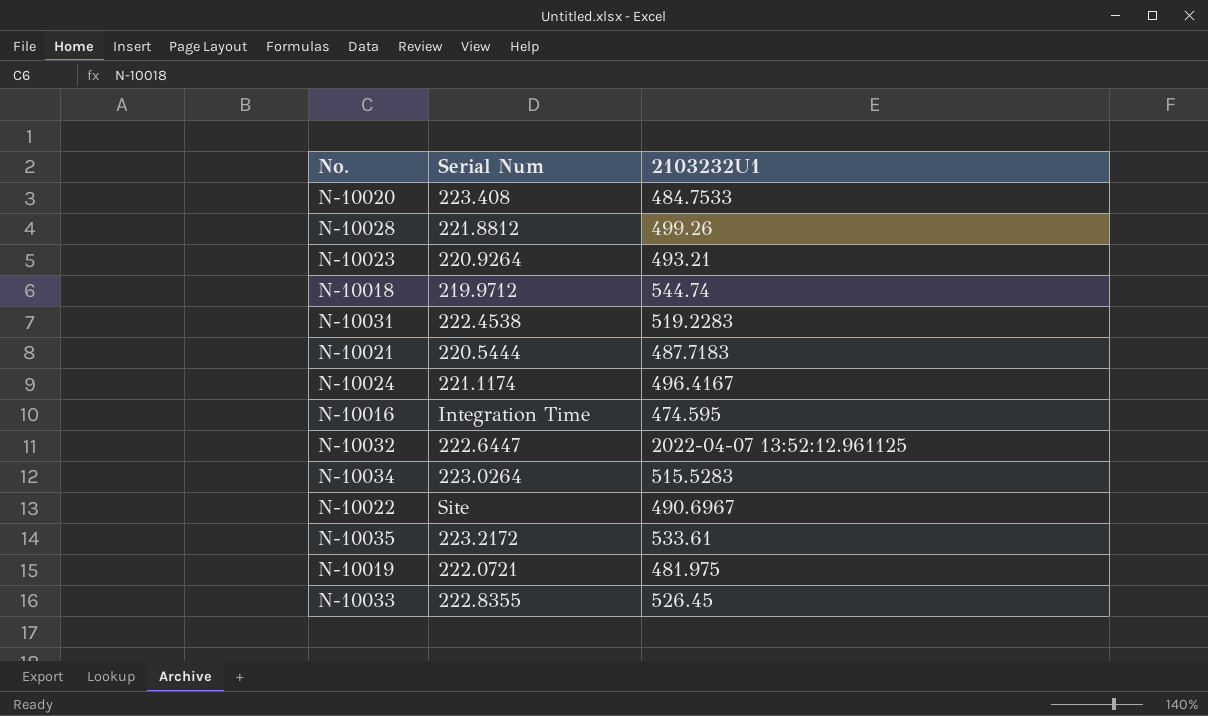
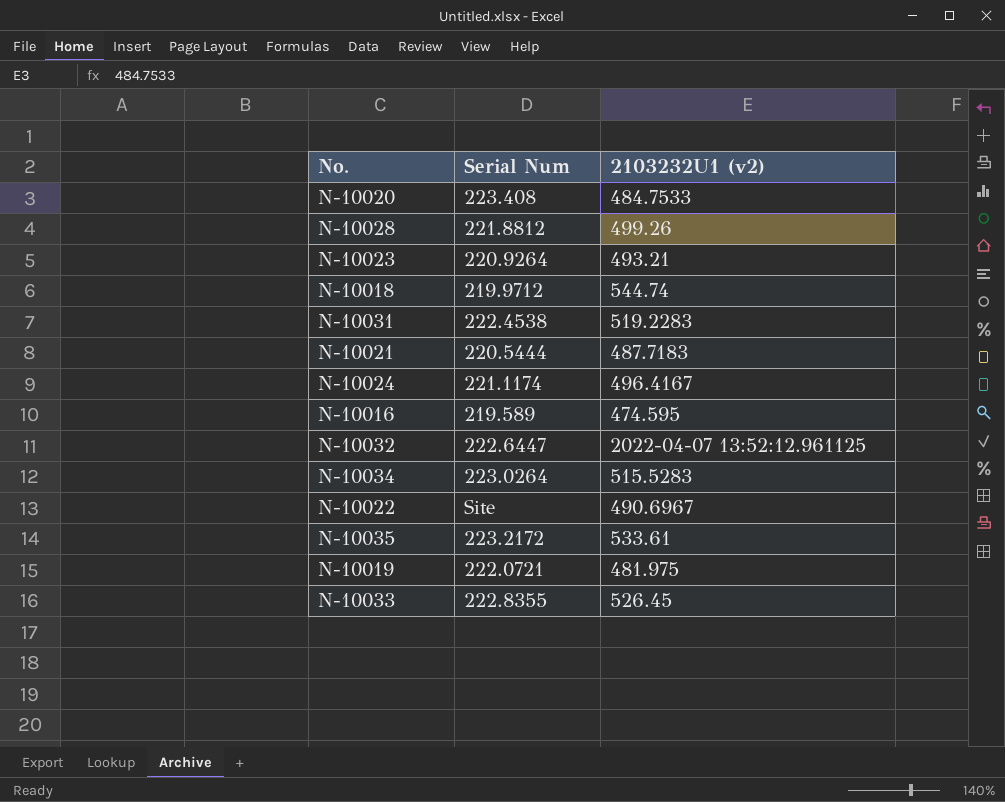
column name: 2103232U1 -> 2103232U1 (v2)
N-10016 | Serial Num: Integration Time -> 219.589

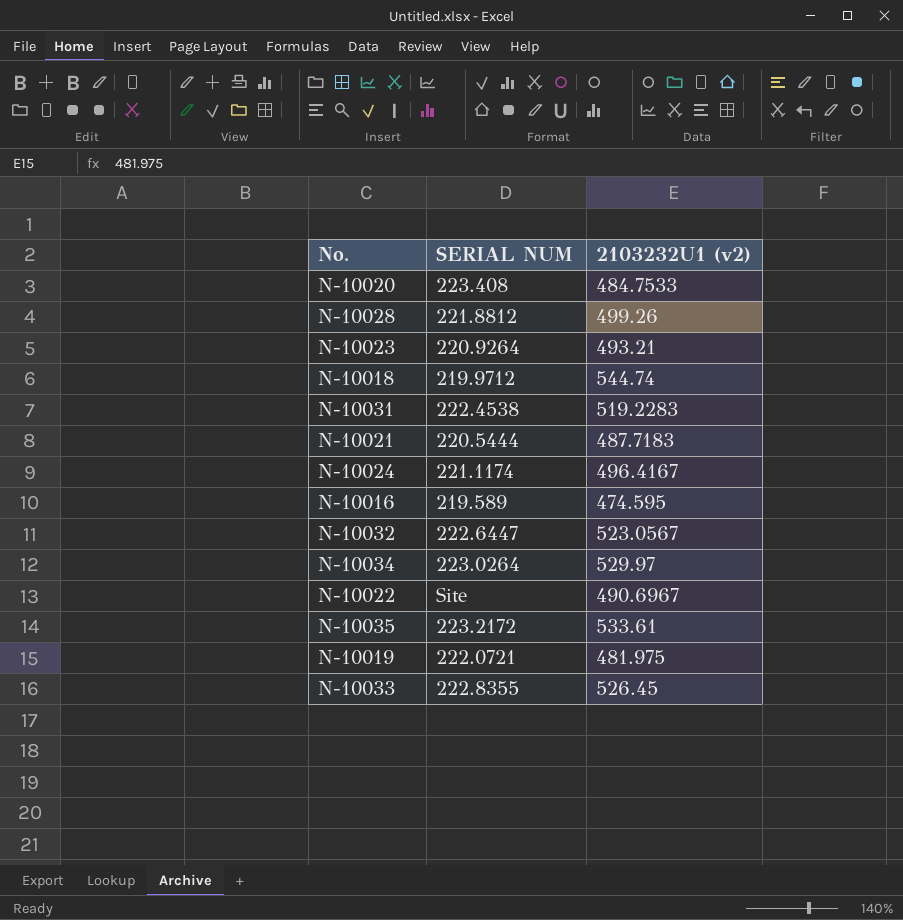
column name: Serial Num -> SERIAL NUM
N-10032 | 2103232U1 (v2): 2022-04-07 13:52:12.961125 -> 523.0567
N-10034 | 2103232U1 (v2): 515.5283 -> 529.97

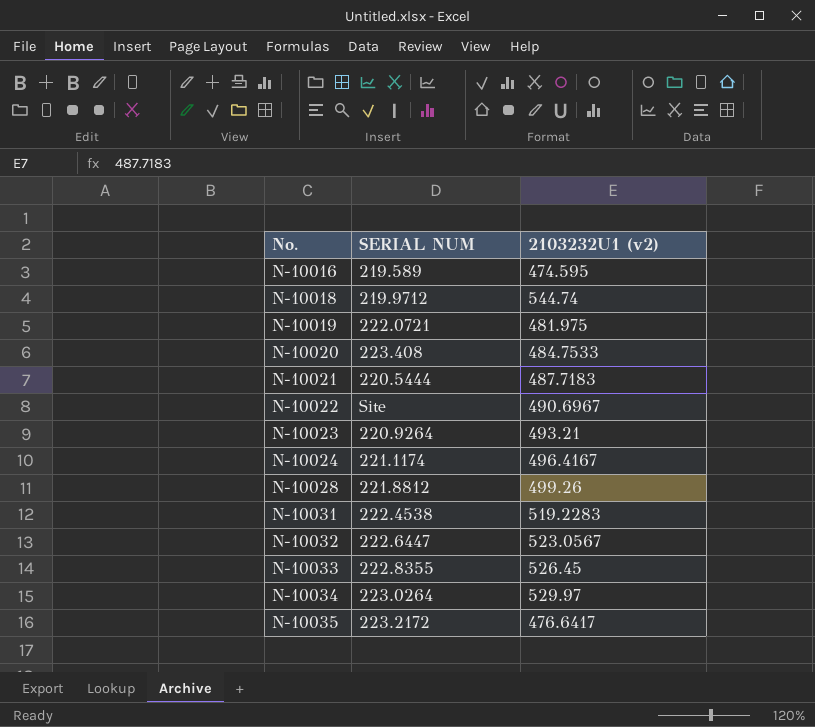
row order: none -> No. ascending
N-10035 | 2103232U1 (v2): 533.61 -> 476.6417

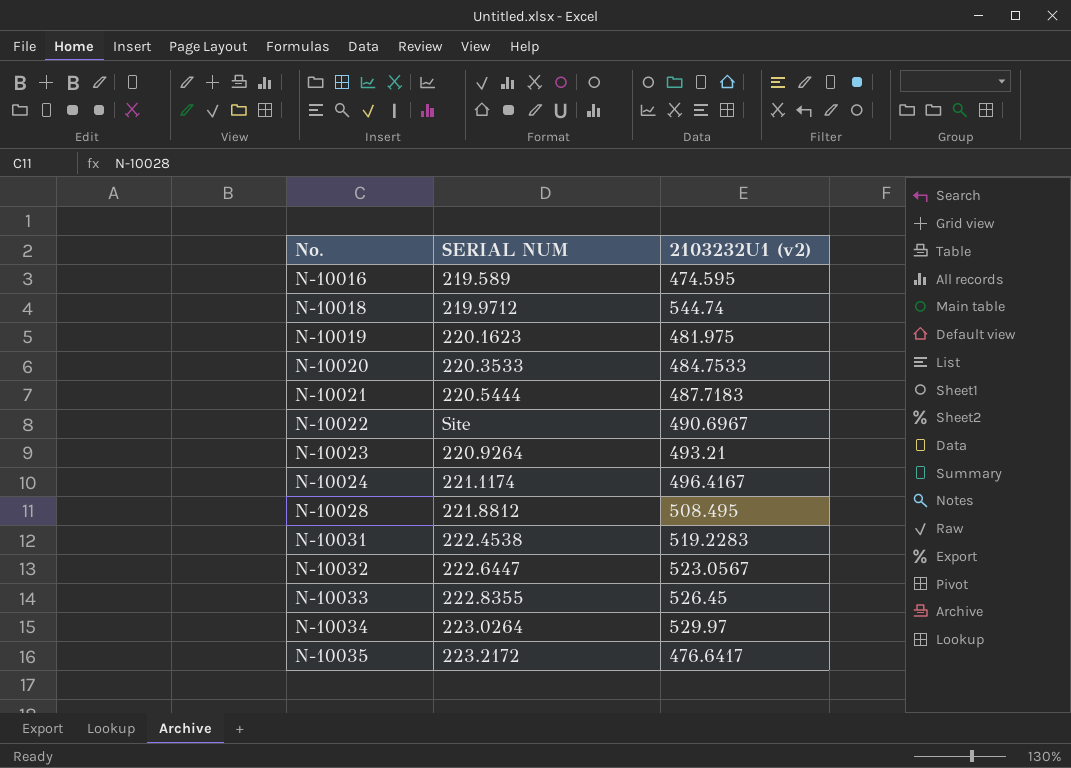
N-10019 | SERIAL NUM: 222.0721 -> 220.1623
N-10020 | SERIAL NUM: 223.408 -> 220.3533
N-10028 | 2103232U1 (v2): 499.26 -> 508.495

